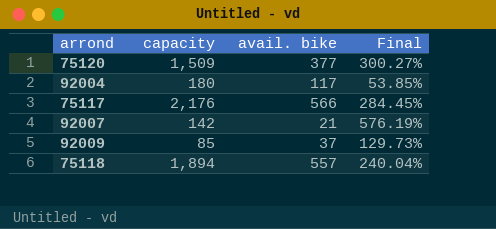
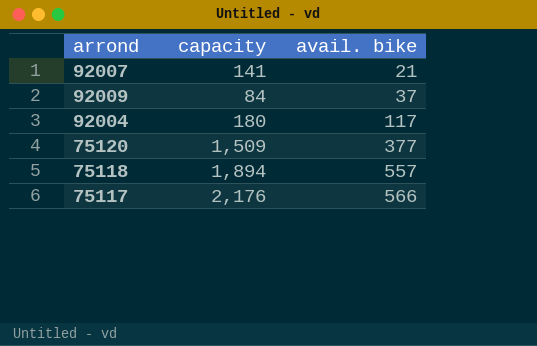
row order: none -> avail. bike ascending
column Final | formula: ([capacity] - [avail. bike]) / [avail. bike] -> none
92007 | capacity: 142 -> 141
92009 | capacity: 85 -> 84

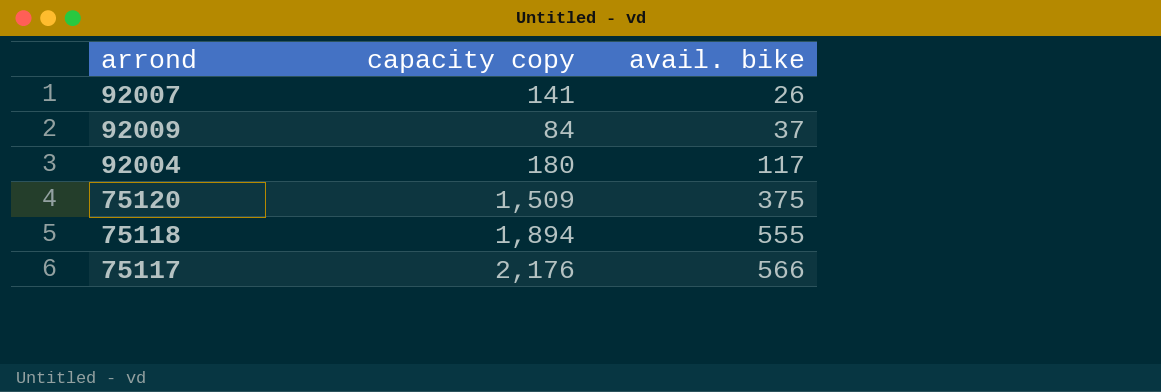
column name: capacity -> capacity copy
92007 | avail. bike: 21 -> 26
75120 | avail. bike: 377 -> 375
75118 | avail. bike: 557 -> 555

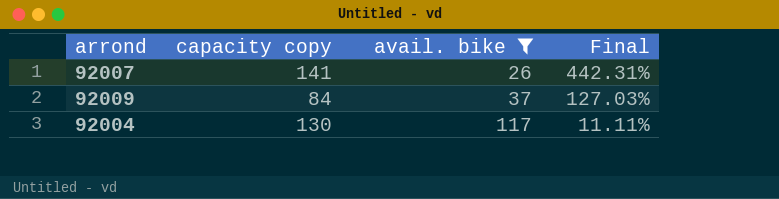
filter: none -> avail. bike <= 117
column Final | formula: none -> ([capacity copy] - [avail. bike]) / [avail. bike]
92004 | capacity copy: 180 -> 130

